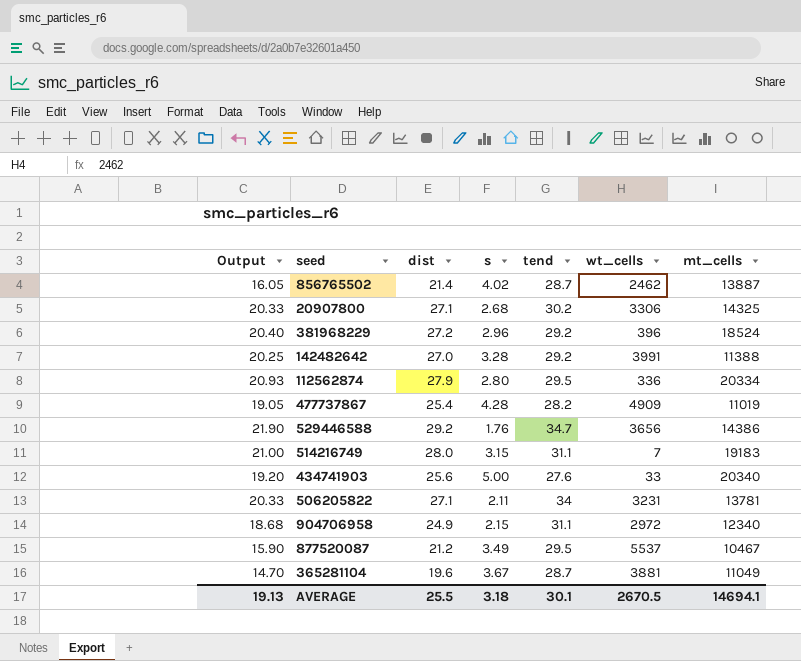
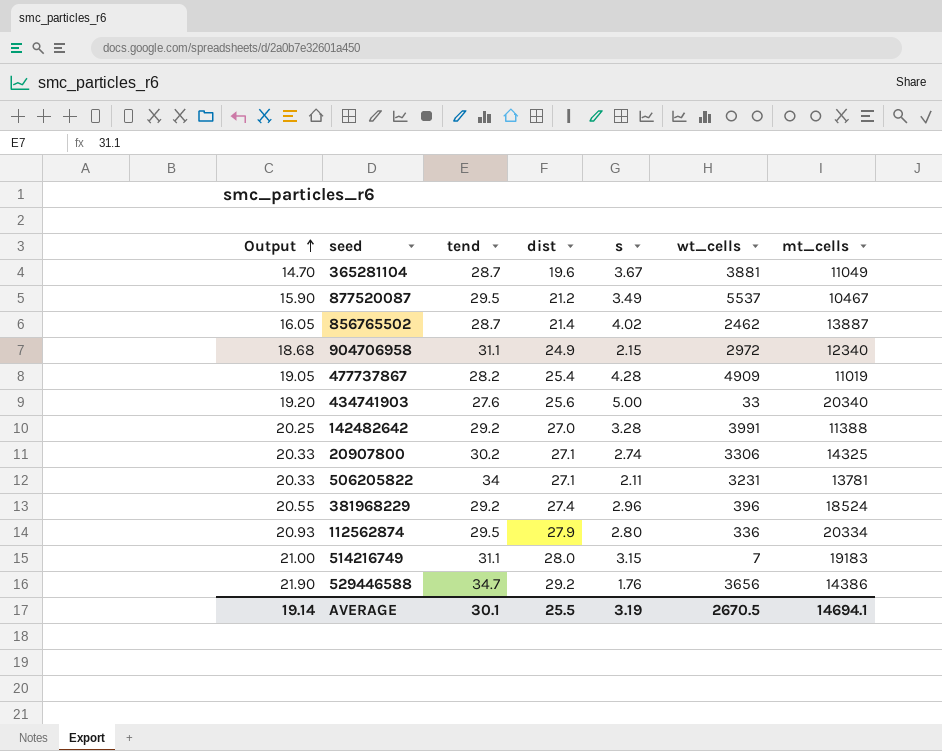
row order: none -> Output ascending
column tend | position: 5 -> 3
20907800 | s: 2.68 -> 2.74
381968229 | Output: 20.40 -> 20.55
381968229 | dist: 27.2 -> 27.4
AVERAGE | Output: 19.13 -> 19.14
AVERAGE | s: 3.18 -> 3.19

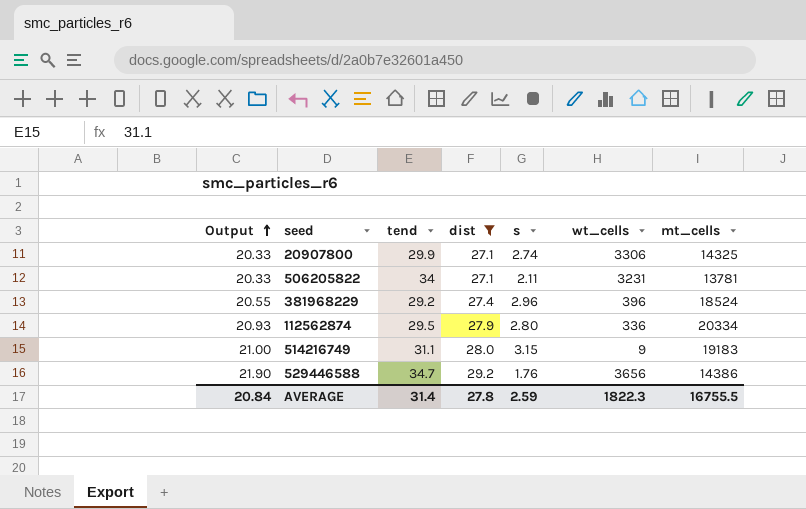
filter: none -> dist >= 27.1
20907800 | tend: 30.2 -> 29.9
514216749 | wt_cells: 7 -> 9
AVERAGE | Output: 19.14 -> 20.84
AVERAGE | tend: 30.1 -> 31.4
AVERAGE | dist: 25.5 -> 27.8
AVERAGE | s: 3.19 -> 2.59
AVERAGE | wt_cells: 2670.5 -> 1822.3
AVERAGE | mt_cells: 14694.1 -> 16755.5

